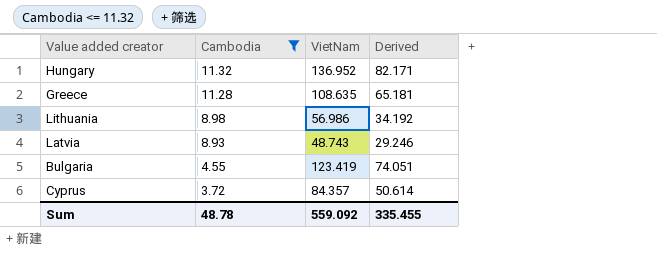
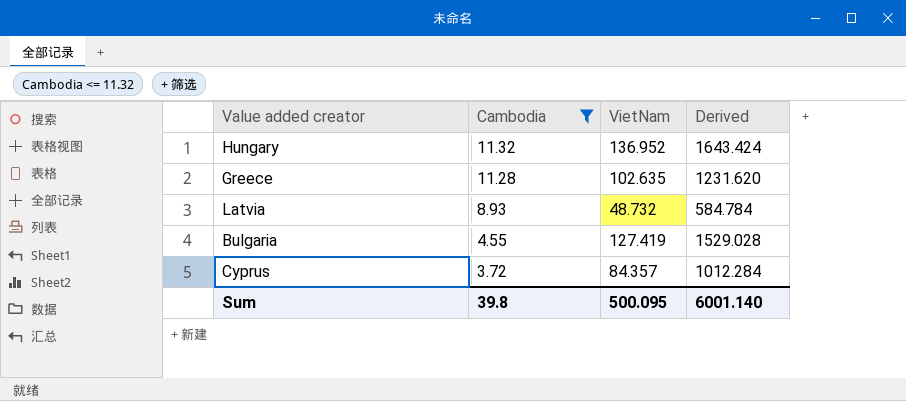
column Derived | formula: [VietNam] * 0.6 -> [VietNam] * 12
row Lithuania: 8.98 | 56.986 | 34.192 -> none
Greece | VietNam: 108.635 -> 102.635
Latvia | VietNam: 48.743 -> 48.732
Bulgaria | VietNam: 123.419 -> 127.419
Sum | Cambodia: 48.78 -> 39.8
Sum | VietNam: 559.092 -> 500.095
Sum | Derived: 335.455 -> 6001.140

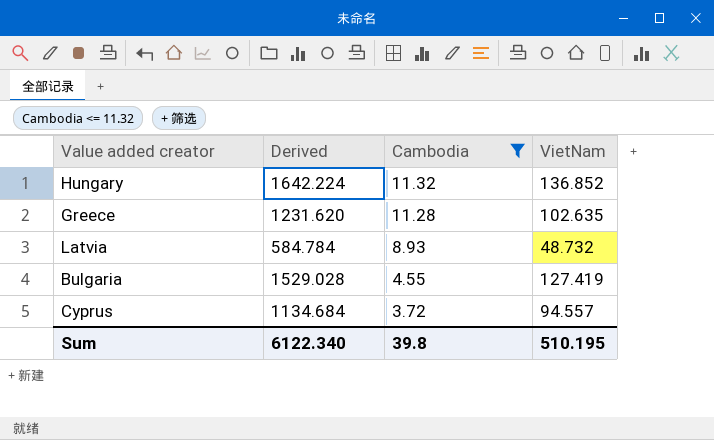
column Derived | position: 4 -> 2
Hungary | Derived: 1643.424 -> 1642.224
Hungary | VietNam: 136.952 -> 136.852
Cyprus | Derived: 1012.284 -> 1134.684
Cyprus | VietNam: 84.357 -> 94.557
Sum | Derived: 6001.140 -> 6122.340
Sum | VietNam: 500.095 -> 510.195

